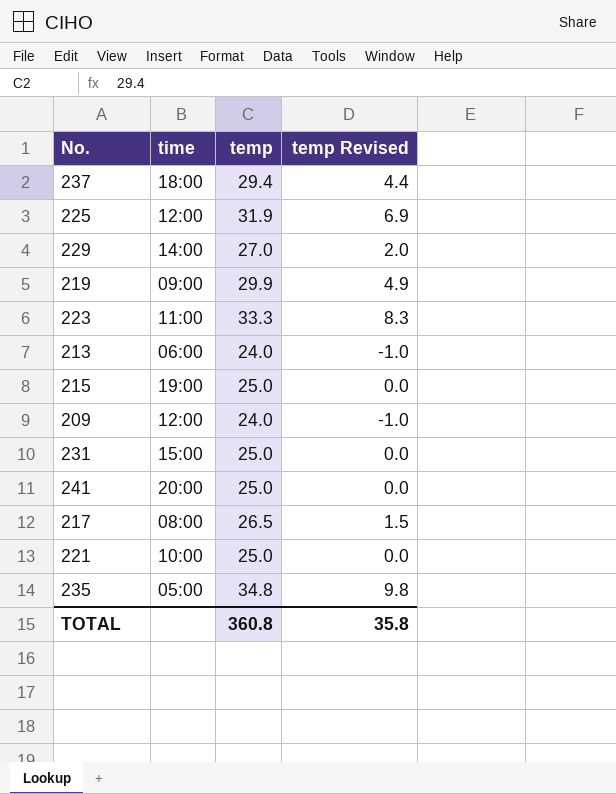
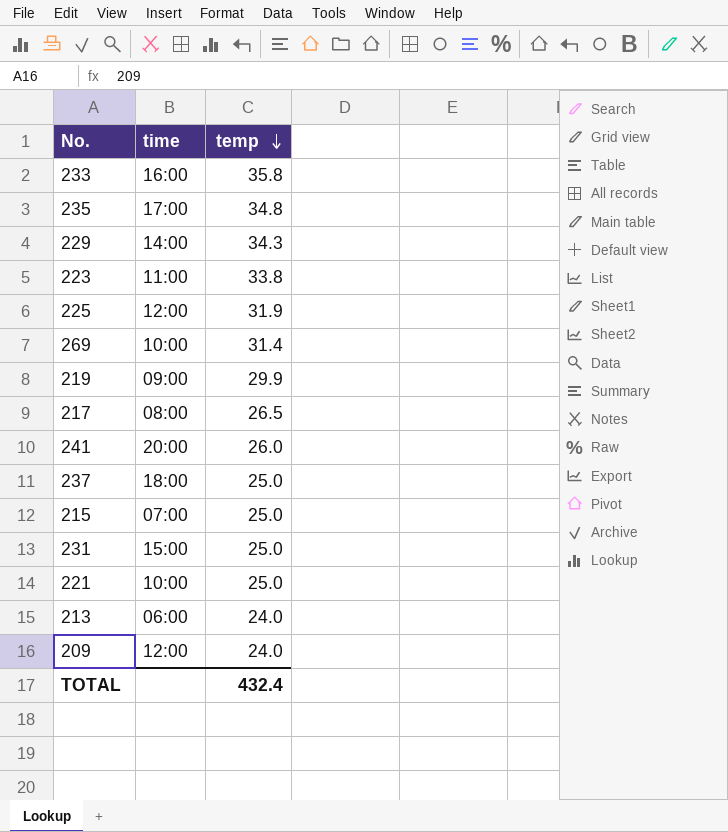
row order: none -> temp descending
column temp Revised | formula: [temp] - 25 -> none
row 233: none -> 16:00 | 35.8
235 | time: 05:00 -> 17:00
229 | temp: 27.0 -> 34.3
223 | temp: 33.3 -> 33.8
row 269: none -> 10:00 | 31.4
241 | temp: 25.0 -> 26.0
237 | temp: 29.4 -> 25.0
215 | time: 19:00 -> 07:00
TOTAL | temp: 360.8 -> 432.4

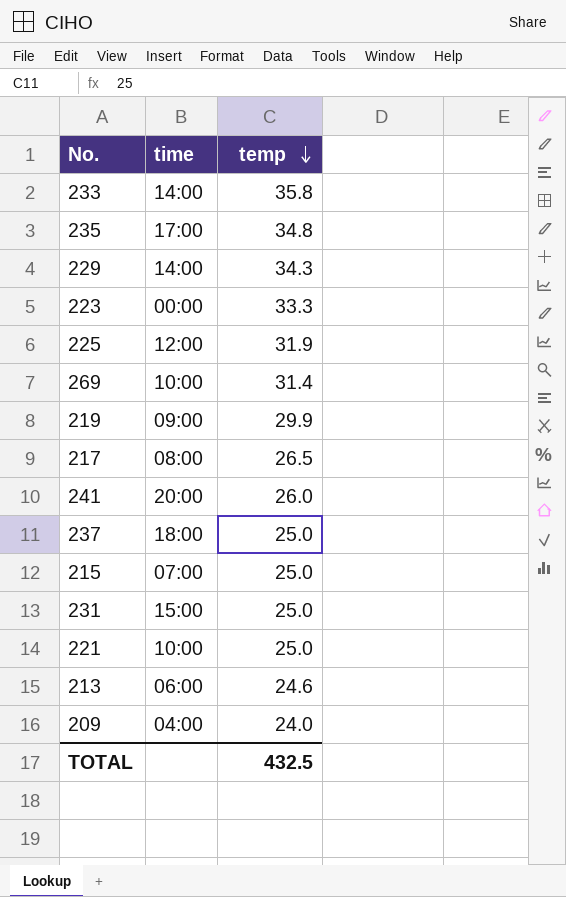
233 | time: 16:00 -> 14:00
223 | time: 11:00 -> 00:00
223 | temp: 33.8 -> 33.3
213 | temp: 24.0 -> 24.6
209 | time: 12:00 -> 04:00
TOTAL | temp: 432.4 -> 432.5

